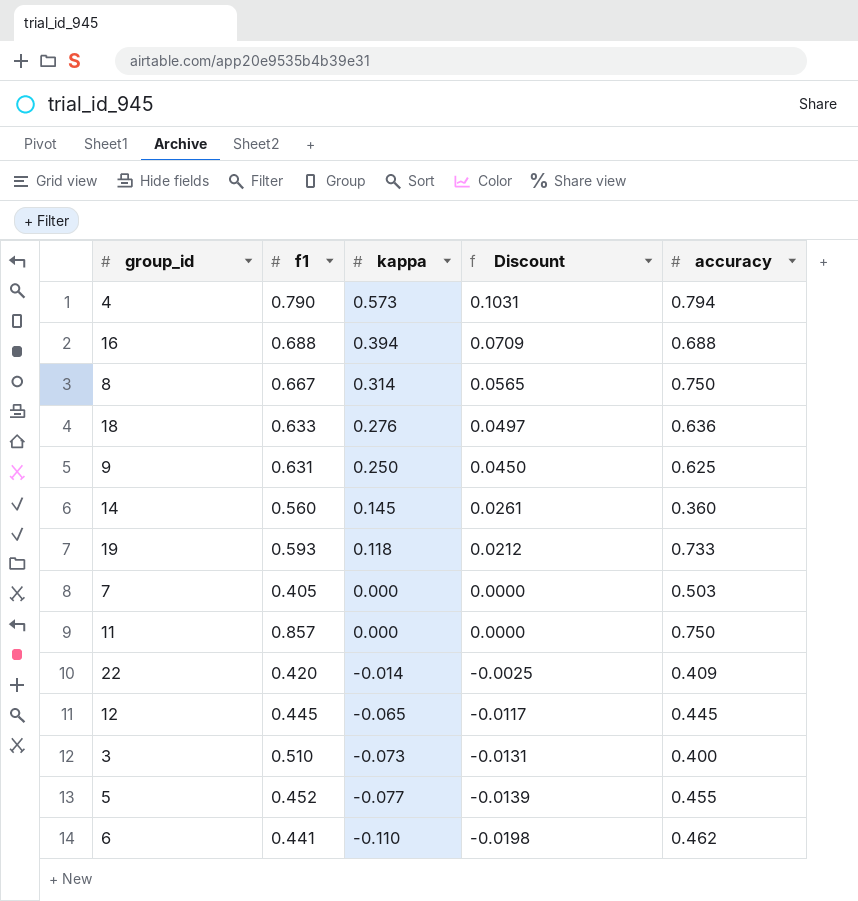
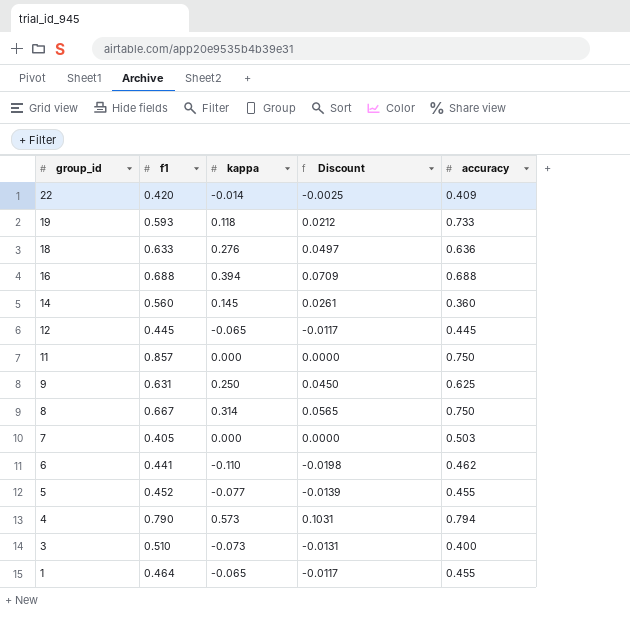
row order: kappa descending -> group_id descending
row 1: none -> 0.464 | -0.065 | -0.0117 | 0.455

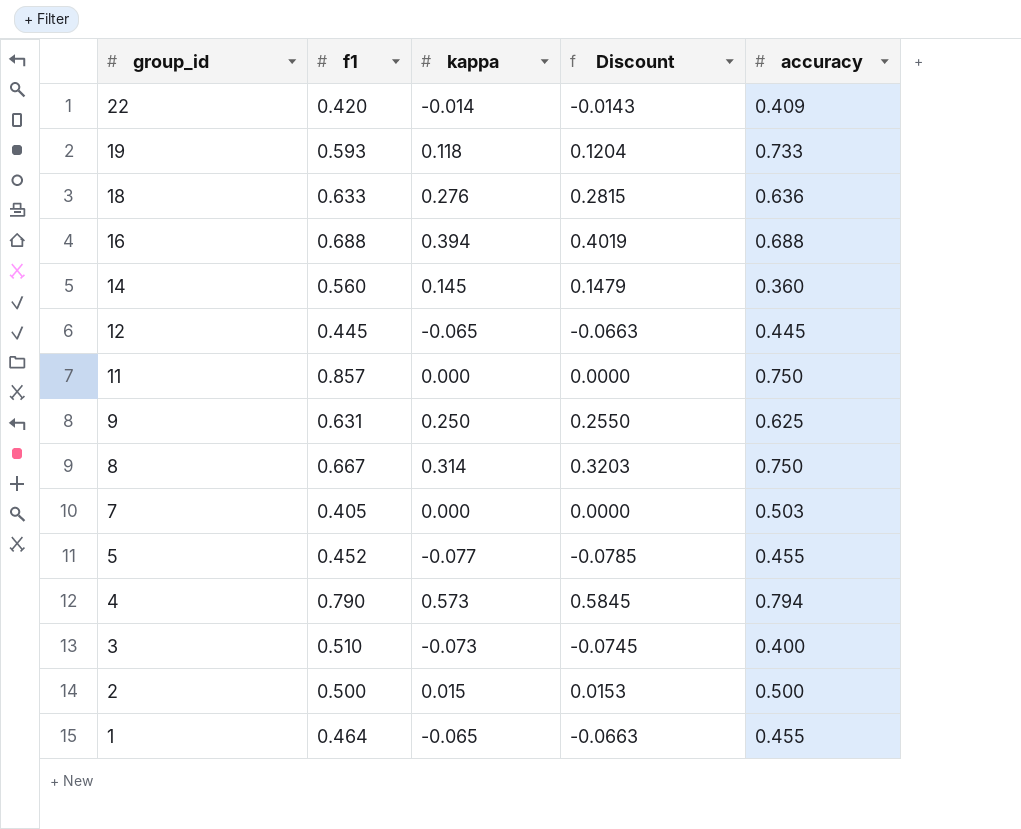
column Discount | formula: [kappa] * 0.18 -> [kappa] * 1.02
row 6: 0.441 | -0.110 | -0.0198 | 0.462 -> none
row 2: none -> 0.500 | 0.015 | 0.0153 | 0.500

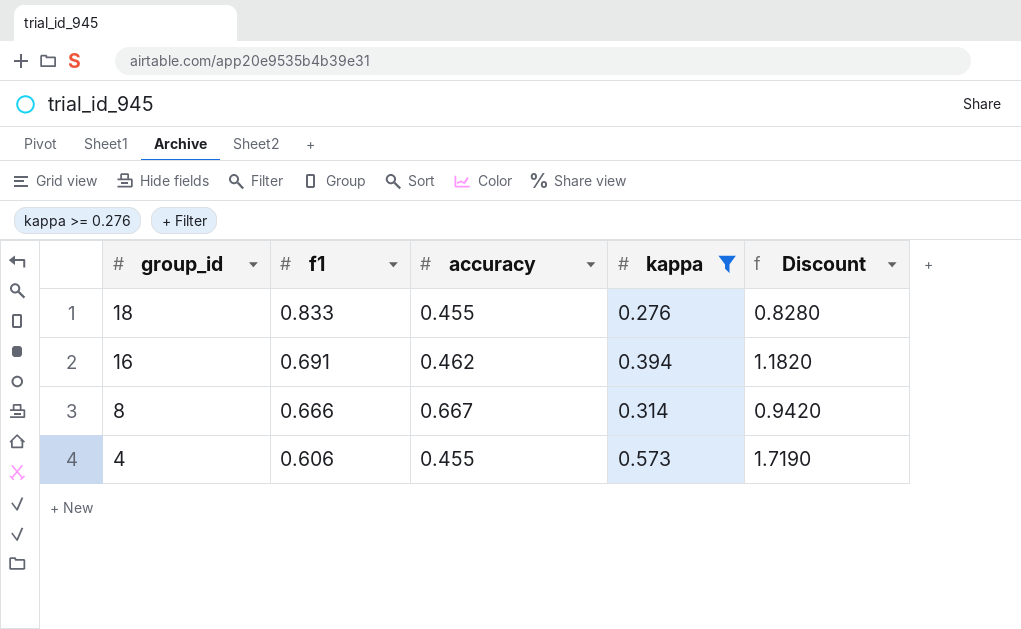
filter: none -> kappa >= 0.276
column accuracy | position: 5 -> 3
column Discount | formula: [kappa] * 1.02 -> [kappa] * 3
18 | f1: 0.633 -> 0.833
18 | accuracy: 0.636 -> 0.455
16 | f1: 0.688 -> 0.691
16 | accuracy: 0.688 -> 0.462
8 | f1: 0.667 -> 0.666
8 | accuracy: 0.750 -> 0.667
4 | f1: 0.790 -> 0.606
4 | accuracy: 0.794 -> 0.455

